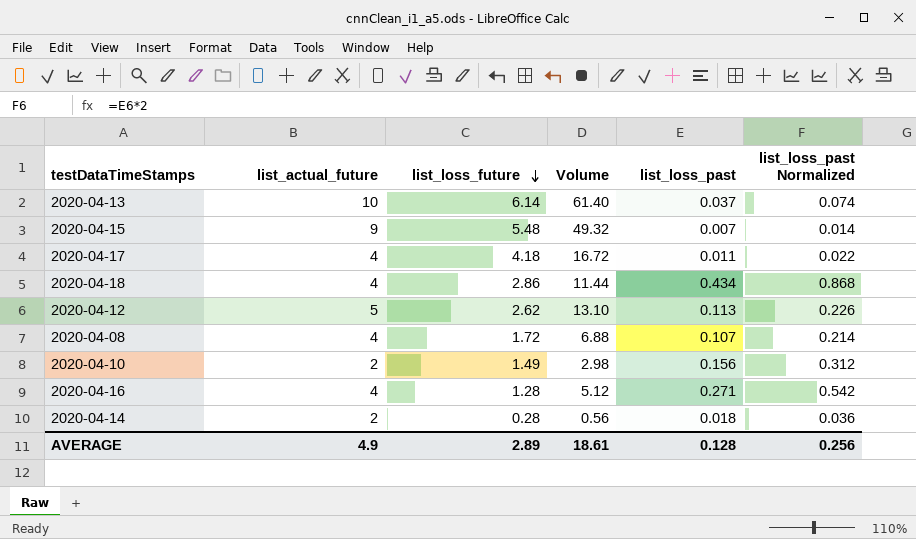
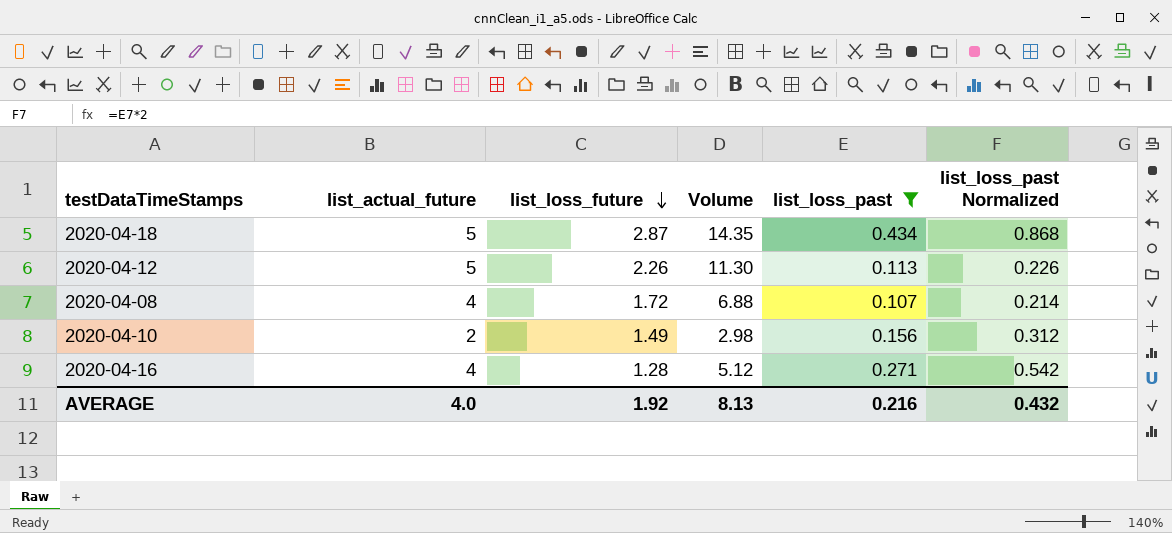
filter: none -> list_loss_past >= 0.107
2020-04-18 | list_actual_future: 4 -> 5
2020-04-18 | list_loss_future: 2.86 -> 2.87
2020-04-18 | Volume: 11.44 -> 14.35
2020-04-12 | list_loss_future: 2.62 -> 2.26
2020-04-12 | Volume: 13.10 -> 11.30
AVERAGE | list_actual_future: 4.9 -> 4.0
AVERAGE | list_loss_future: 2.89 -> 1.92
AVERAGE | Volume: 18.61 -> 8.13
AVERAGE | list_loss_past: 0.128 -> 0.216
AVERAGE | list_loss_past Normalized: 0.256 -> 0.432

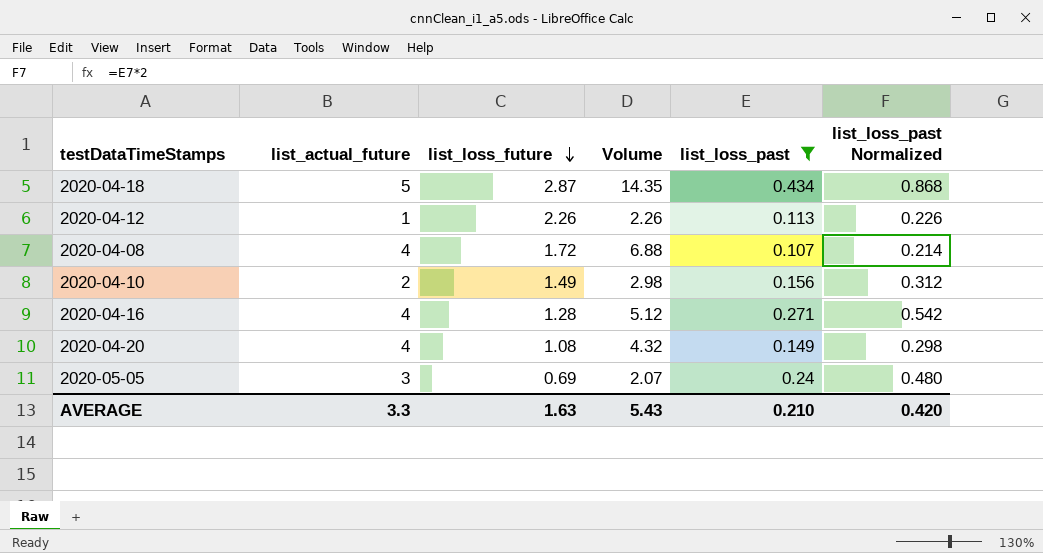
2020-04-12 | list_actual_future: 5 -> 1
2020-04-12 | Volume: 11.30 -> 2.26
row 2020-04-20: none -> 4 | 1.08 | 4.32 | 0.149 | 0.298
row 2020-05-05: none -> 3 | 0.69 | 2.07 | 0.24 | 0.480
AVERAGE | list_actual_future: 4.0 -> 3.3
AVERAGE | list_loss_future: 1.92 -> 1.63
AVERAGE | Volume: 8.13 -> 5.43
AVERAGE | list_loss_past: 0.216 -> 0.210
AVERAGE | list_loss_past Normalized: 0.432 -> 0.420

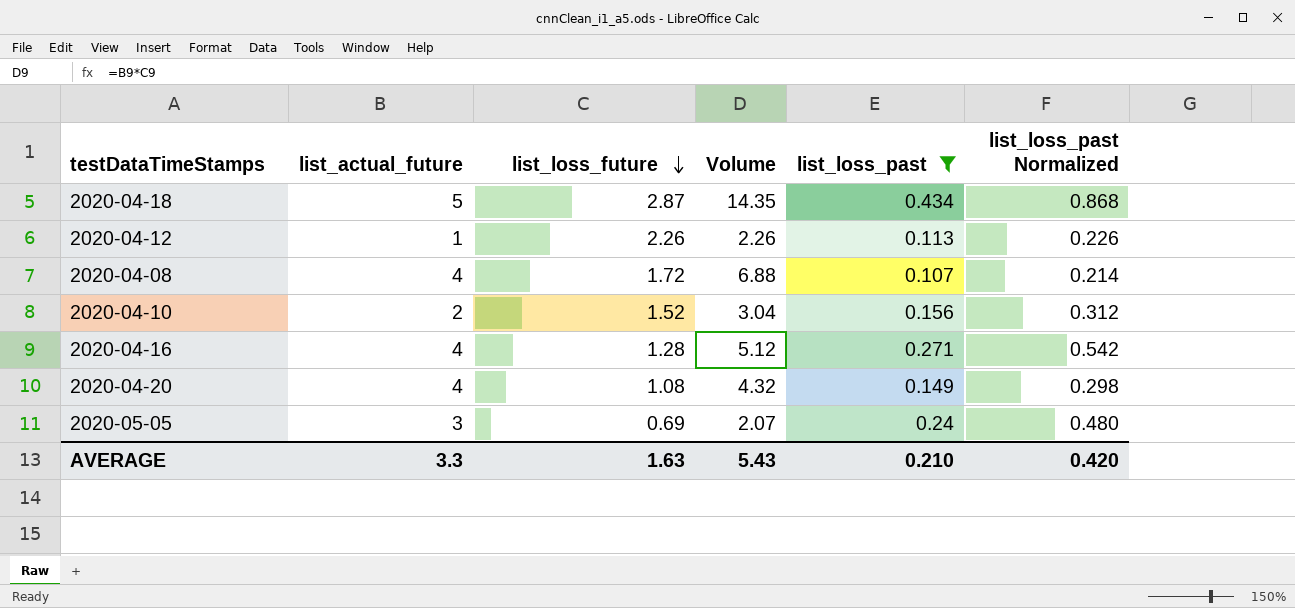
2020-04-10 | list_loss_future: 1.49 -> 1.52
2020-04-10 | Volume: 2.98 -> 3.04

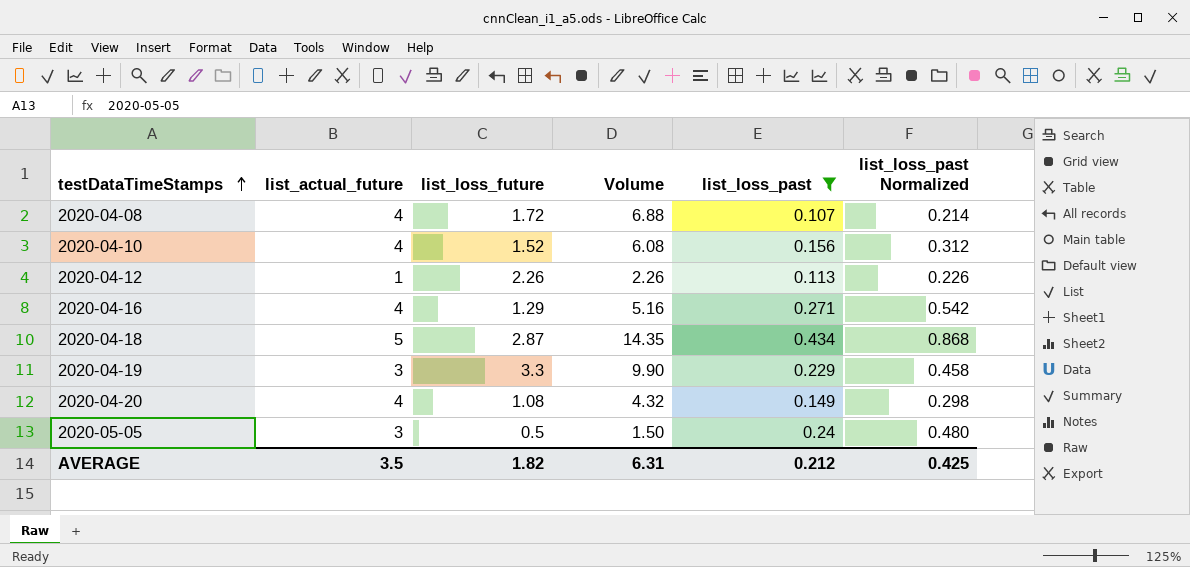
row order: list_loss_future descending -> testDataTimeStamps ascending
2020-04-10 | list_actual_future: 2 -> 4
2020-04-10 | Volume: 3.04 -> 6.08
2020-04-16 | list_loss_future: 1.28 -> 1.29
2020-04-16 | Volume: 5.12 -> 5.16
row 2020-04-19: none -> 3 | 3.3 | 9.90 | 0.229 | 0.458
2020-05-05 | list_loss_future: 0.69 -> 0.5
2020-05-05 | Volume: 2.07 -> 1.50
AVERAGE | list_actual_future: 3.3 -> 3.5
AVERAGE | list_loss_future: 1.63 -> 1.82
AVERAGE | Volume: 5.43 -> 6.31
AVERAGE | list_loss_past: 0.210 -> 0.212
AVERAGE | list_loss_past Normalized: 0.420 -> 0.425

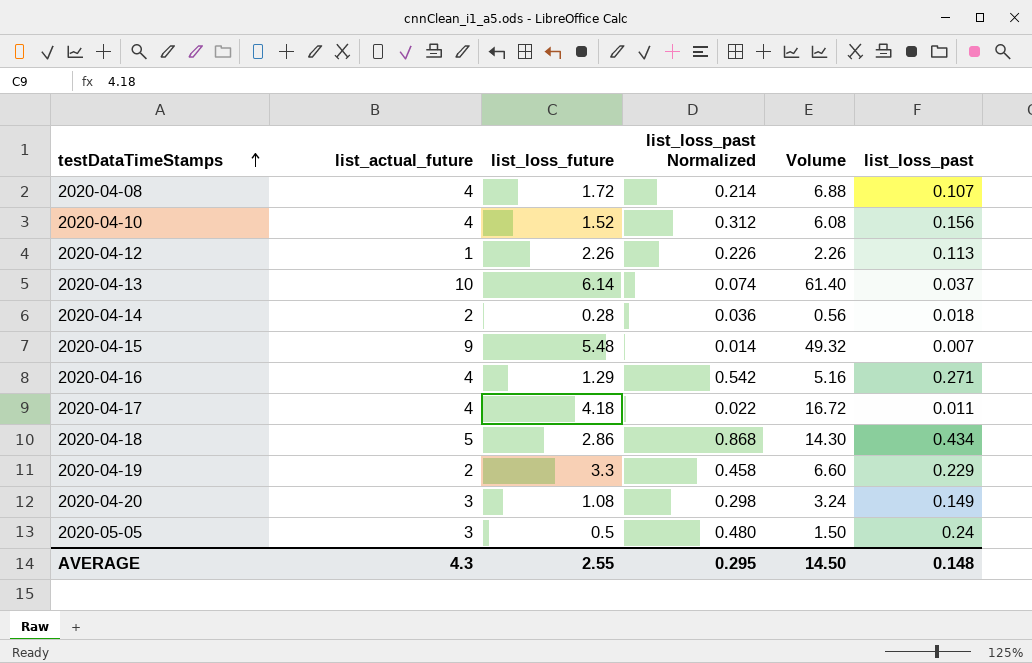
filter: list_loss_past >= 0.107 -> none
column list_loss_past Normalized | position: 6 -> 4
2020-04-18 | list_loss_future: 2.87 -> 2.86
2020-04-18 | Volume: 14.35 -> 14.30
2020-04-19 | list_actual_future: 3 -> 2
2020-04-19 | Volume: 9.90 -> 6.60
2020-04-20 | list_actual_future: 4 -> 3
2020-04-20 | Volume: 4.32 -> 3.24
AVERAGE | list_actual_future: 3.5 -> 4.3
AVERAGE | list_loss_future: 1.82 -> 2.55
AVERAGE | list_loss_past Normalized: 0.425 -> 0.295
AVERAGE | Volume: 6.31 -> 14.50
AVERAGE | list_loss_past: 0.212 -> 0.148

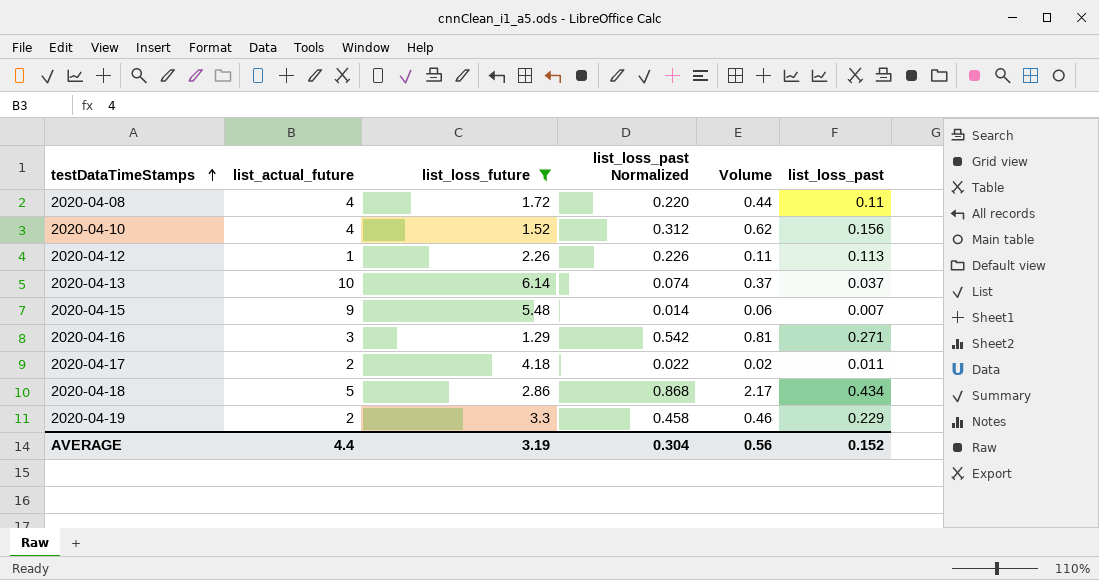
filter: none -> list_loss_future >= 1.29
column Volume | formula: [list_actual_future] * [list_loss_future] -> [list_actual_future] * [list_loss_past]
2020-04-08 | list_loss_past Normalized: 0.214 -> 0.220
2020-04-08 | list_loss_past: 0.107 -> 0.11
2020-04-16 | list_actual_future: 4 -> 3
2020-04-17 | list_actual_future: 4 -> 2
AVERAGE | list_actual_future: 4.3 -> 4.4
AVERAGE | list_loss_future: 2.55 -> 3.19
AVERAGE | list_loss_past Normalized: 0.295 -> 0.304
AVERAGE | Volume: 14.50 -> 0.56
AVERAGE | list_loss_past: 0.148 -> 0.152

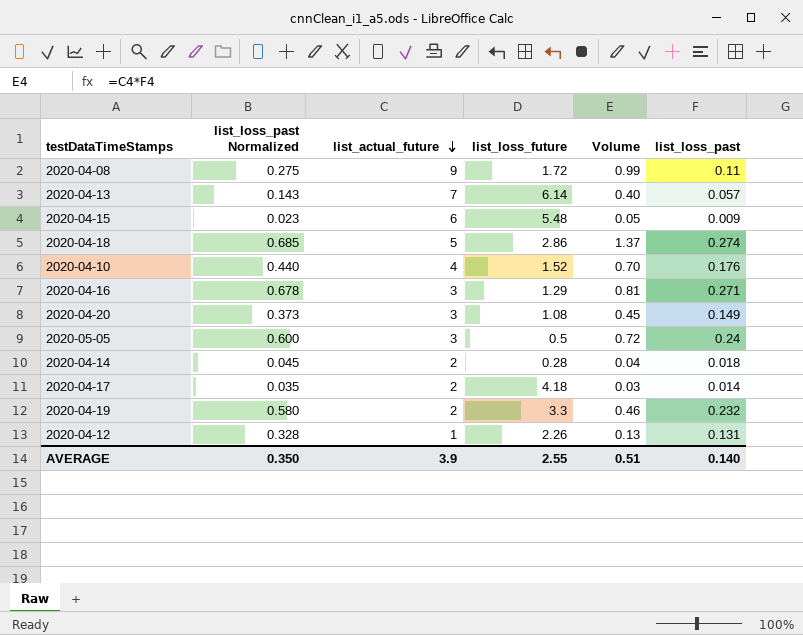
filter: list_loss_future >= 1.29 -> none
row order: testDataTimeStamps ascending -> list_actual_future descending
column list_loss_past Normalized | formula: [list_loss_past] * 2 -> [list_loss_past] * 2.5
column list_loss_past Normalized | position: 4 -> 2
2020-04-08 | list_actual_future: 4 -> 9
2020-04-08 | Volume: 0.44 -> 0.99
2020-04-13 | list_actual_future: 10 -> 7
2020-04-13 | Volume: 0.37 -> 0.40
2020-04-13 | list_loss_past: 0.037 -> 0.057
2020-04-15 | list_actual_future: 9 -> 6
2020-04-15 | Volume: 0.06 -> 0.05
2020-04-15 | list_loss_past: 0.007 -> 0.009
2020-04-18 | Volume: 2.17 -> 1.37
2020-04-18 | list_loss_past: 0.434 -> 0.274
2020-04-10 | Volume: 0.62 -> 0.70
2020-04-10 | list_loss_past: 0.156 -> 0.176
2020-04-17 | Volume: 0.02 -> 0.03
2020-04-17 | list_loss_past: 0.011 -> 0.014
2020-04-19 | list_loss_past: 0.229 -> 0.232
2020-04-12 | Volume: 0.11 -> 0.13
2020-04-12 | list_loss_past: 0.113 -> 0.131
AVERAGE | list_loss_past Normalized: 0.304 -> 0.350
AVERAGE | list_actual_future: 4.4 -> 3.9
AVERAGE | list_loss_future: 3.19 -> 2.55
AVERAGE | Volume: 0.56 -> 0.51
AVERAGE | list_loss_past: 0.152 -> 0.140

